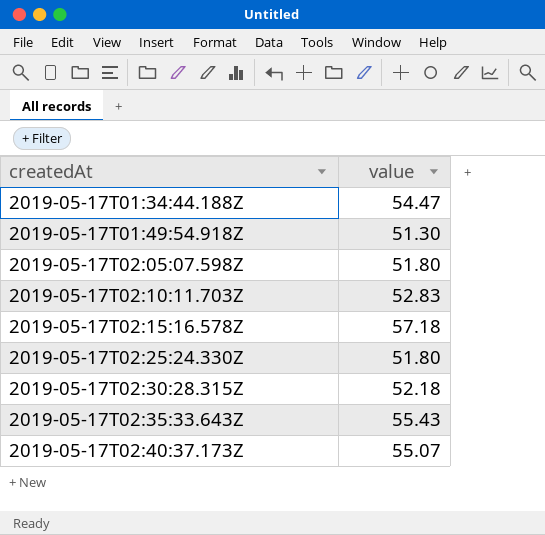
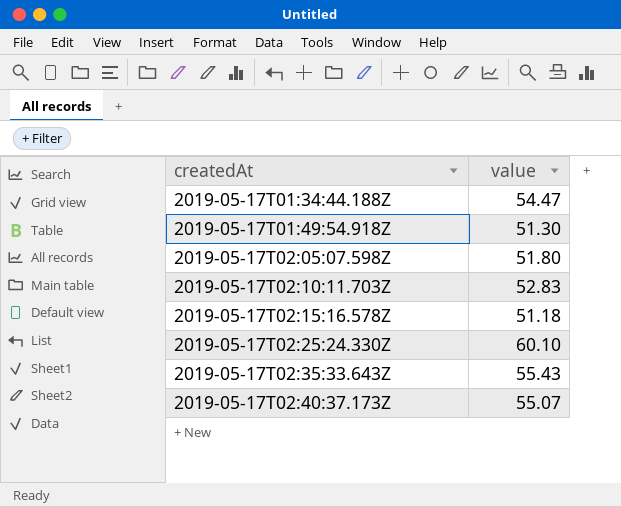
row 2019-05-17T02:30:28.315Z: 52.18 -> none
2019-05-17T02:15:16.578Z | value: 57.18 -> 51.18
2019-05-17T02:25:24.330Z | value: 51.80 -> 60.10

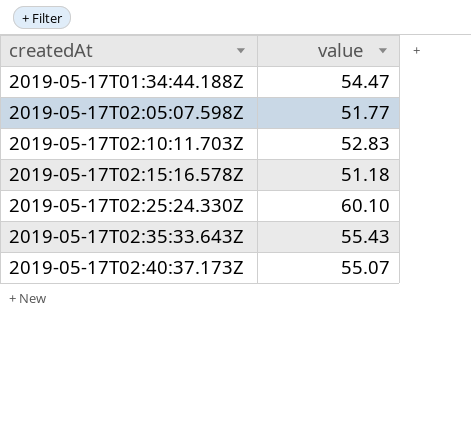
row 2019-05-17T01:49:54.918Z: 51.30 -> none
2019-05-17T02:05:07.598Z | value: 51.80 -> 51.77

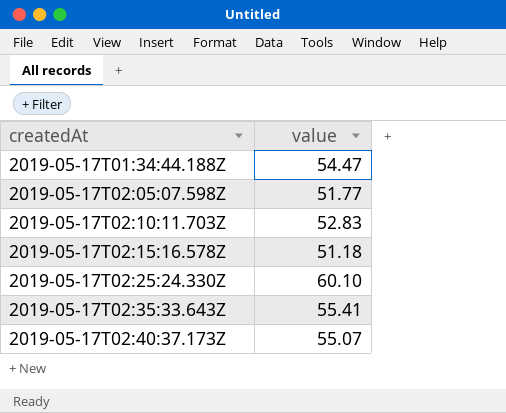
2019-05-17T02:35:33.643Z | value: 55.43 -> 55.41

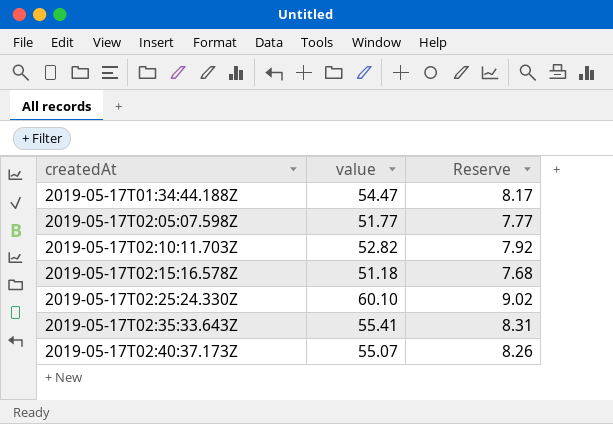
column Reserve | formula: none -> [value] * 0.15
2019-05-17T02:10:11.703Z | value: 52.83 -> 52.82

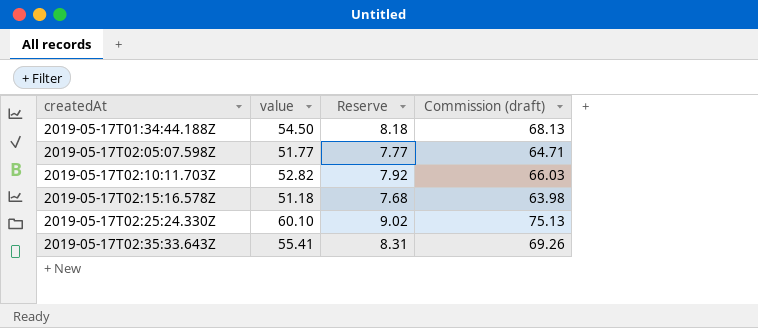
column Commission (draft) | formula: none -> [value] * 1.25
row 2019-05-17T02:40:37.173Z: 55.07 | 8.26 -> none
2019-05-17T01:34:44.188Z | value: 54.47 -> 54.50
2019-05-17T01:34:44.188Z | Reserve: 8.17 -> 8.18

